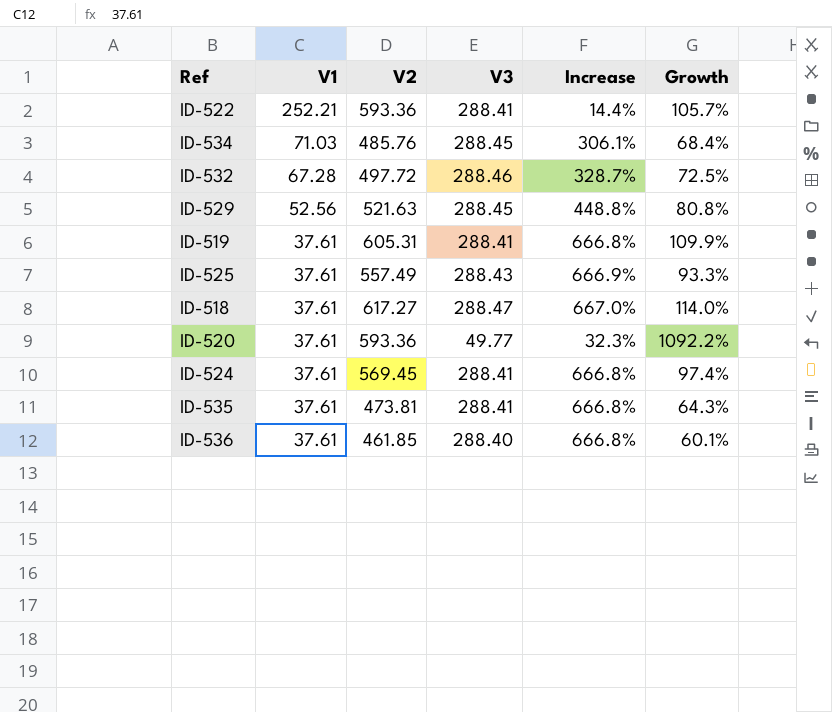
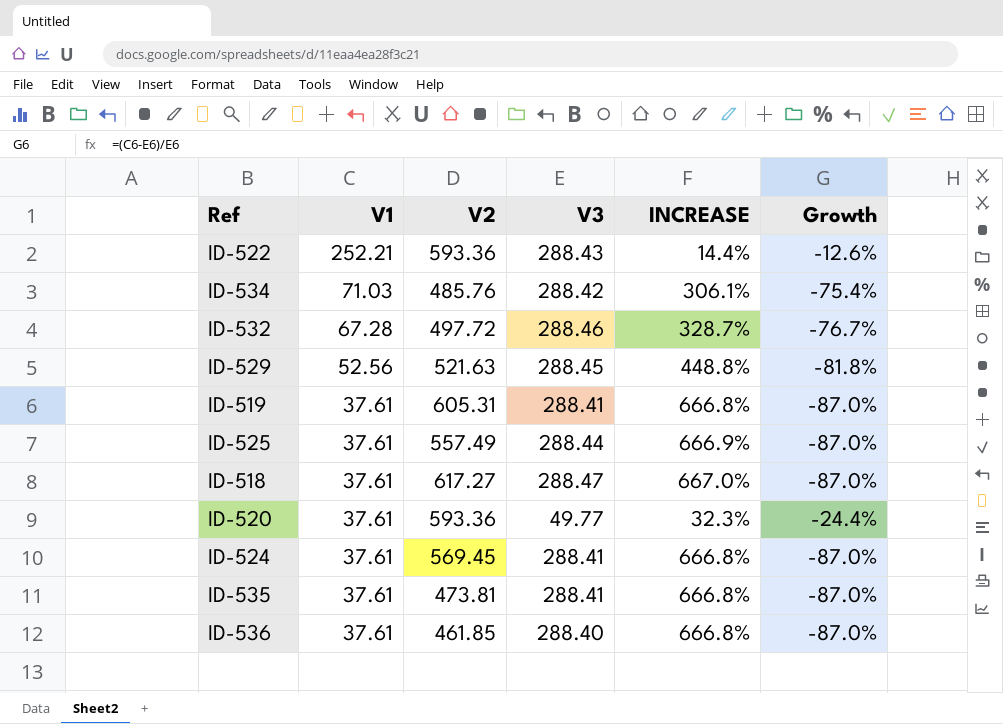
column name: Increase -> INCREASE
column Growth | formula: ([V2] - [V3]) / [V3] -> ([V1] - [V3]) / [V3]
ID-522 | V3: 288.41 -> 288.43
ID-534 | V3: 288.45 -> 288.42
ID-525 | V3: 288.43 -> 288.44

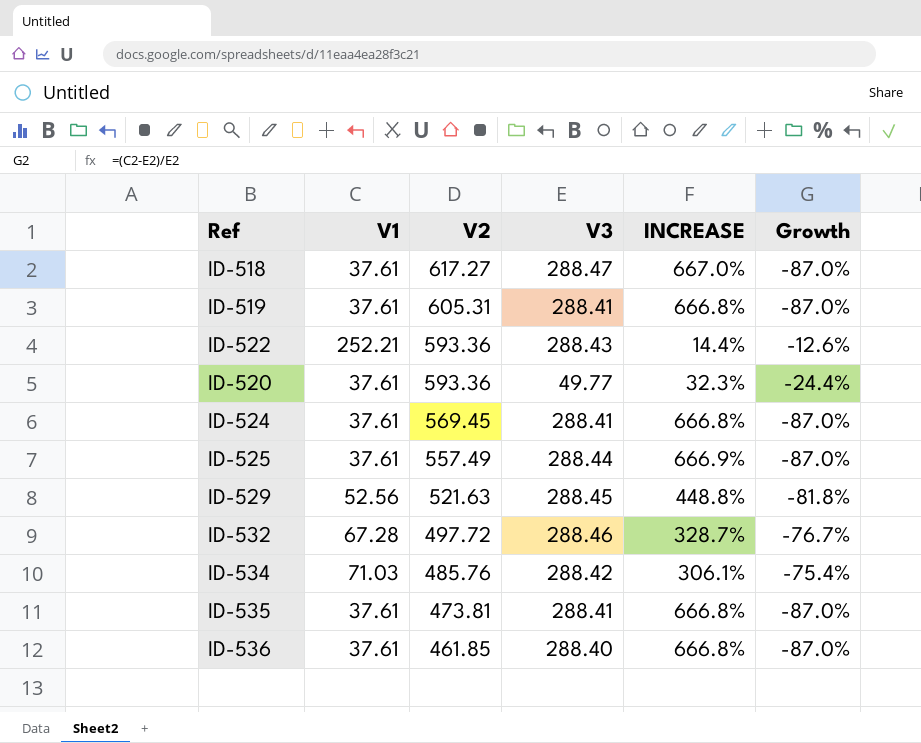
row order: V1 descending -> V2 descending

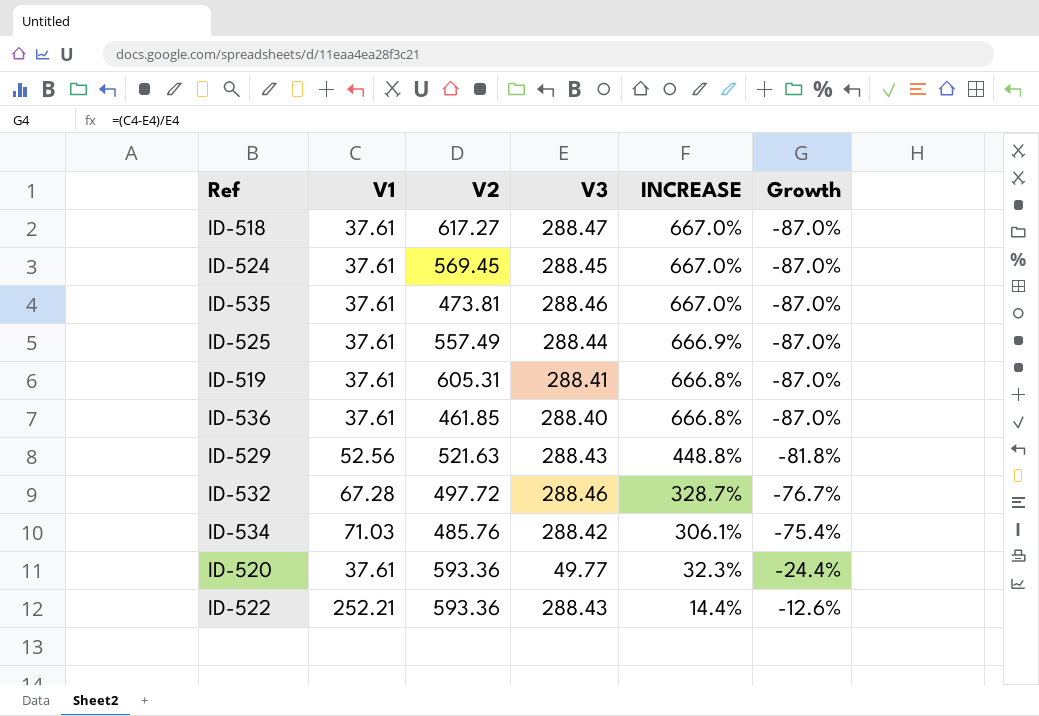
row order: V2 descending -> INCREASE descending
ID-524 | V3: 288.41 -> 288.45
ID-524 | INCREASE: 666.8% -> 667.0%
ID-535 | V3: 288.41 -> 288.46
ID-535 | INCREASE: 666.8% -> 667.0%
ID-529 | V3: 288.45 -> 288.43

